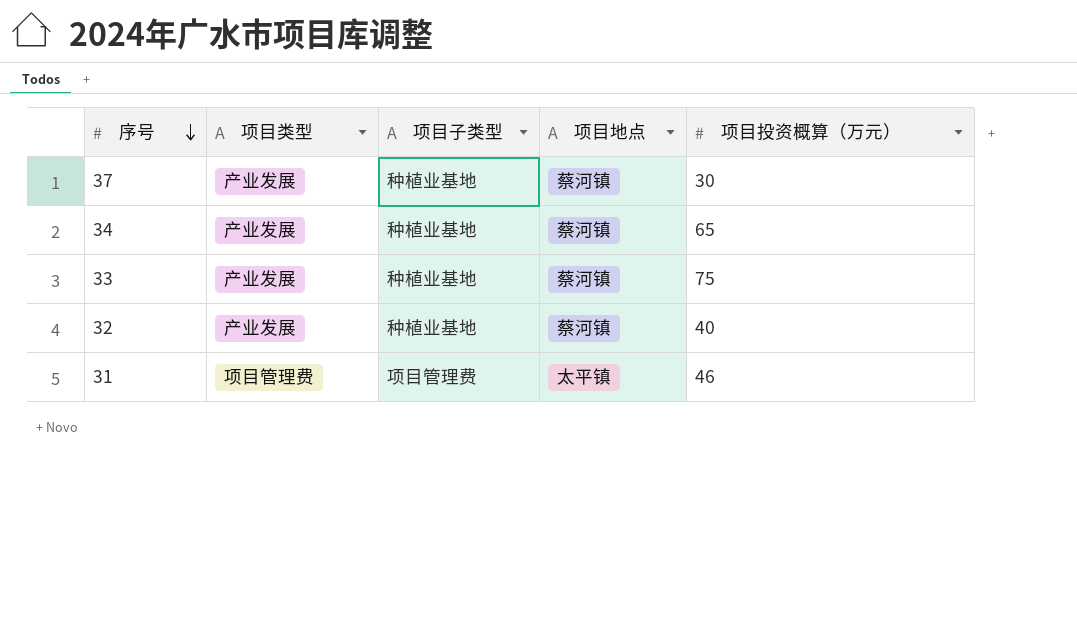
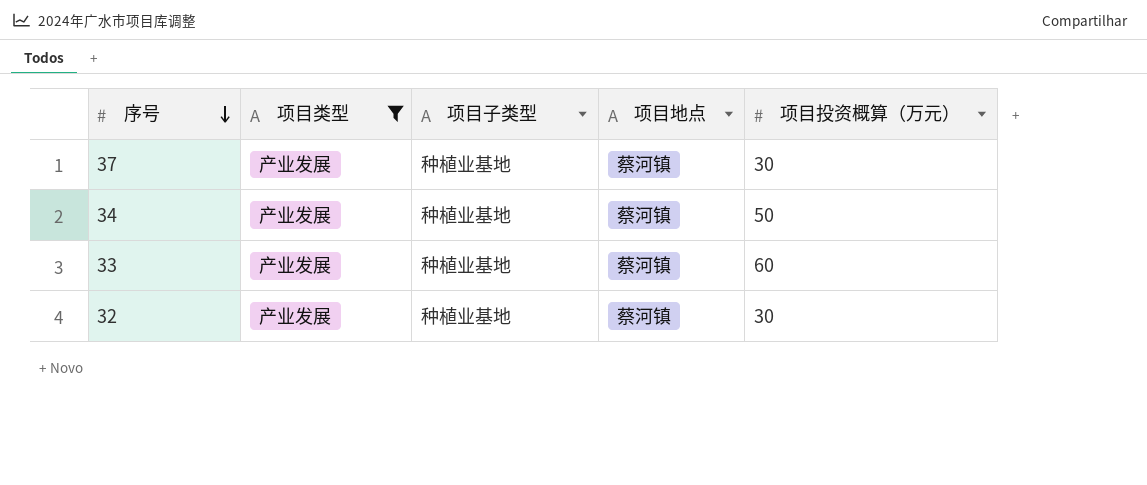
filter: none -> 项目类型 = 产业发展
34 | 项目投资概算（万元）: 65 -> 50
33 | 项目投资概算（万元）: 75 -> 60
32 | 项目投资概算（万元）: 40 -> 30

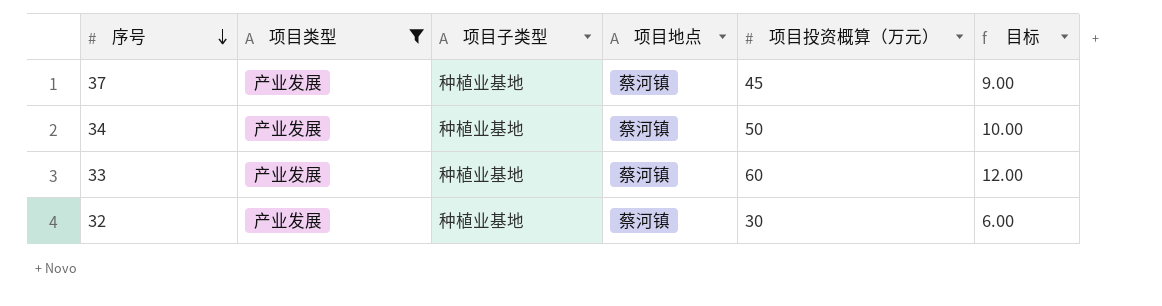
column 目标 | formula: none -> [项目投资概算（万元）] * 0.2
37 | 项目投资概算（万元）: 30 -> 45

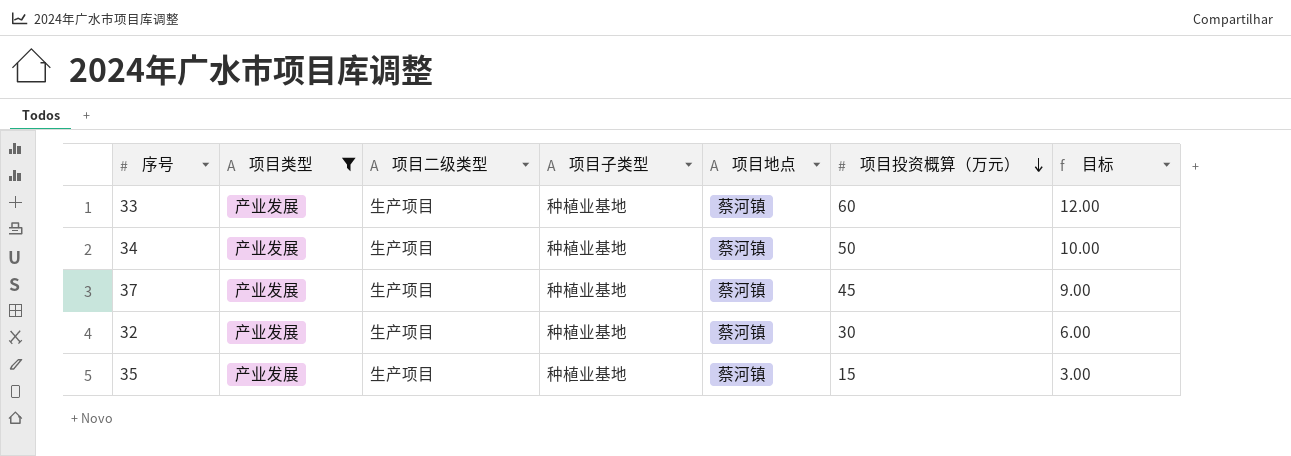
row order: 序号 descending -> 项目投资概算（万元） descending
column 项目二级类型 | position: none -> 3
row 35: none -> 产业发展 | 生产项目 | 种植业基地 | 蔡河镇 | 15 | 3.00

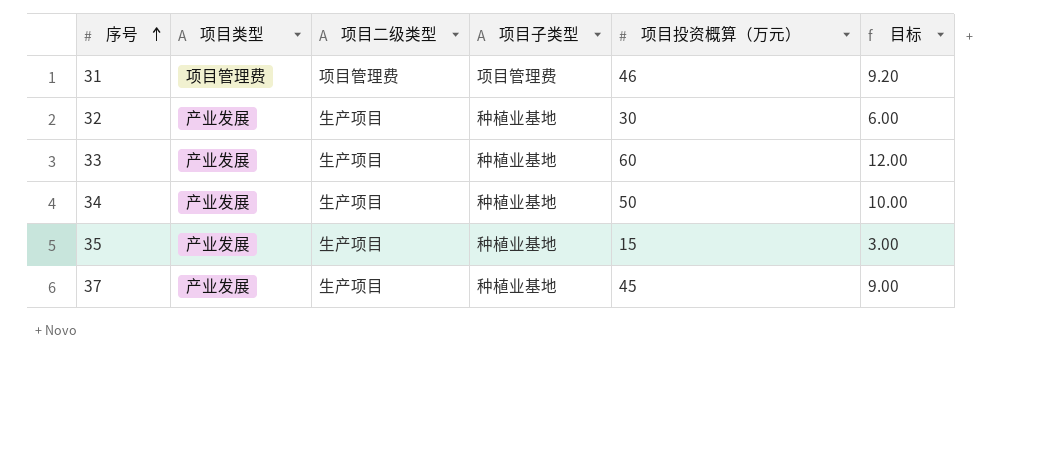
filter: 项目类型 = 产业发展 -> none
row order: 项目投资概算（万元） descending -> 序号 ascending
column 项目地点 | position: 5 -> none

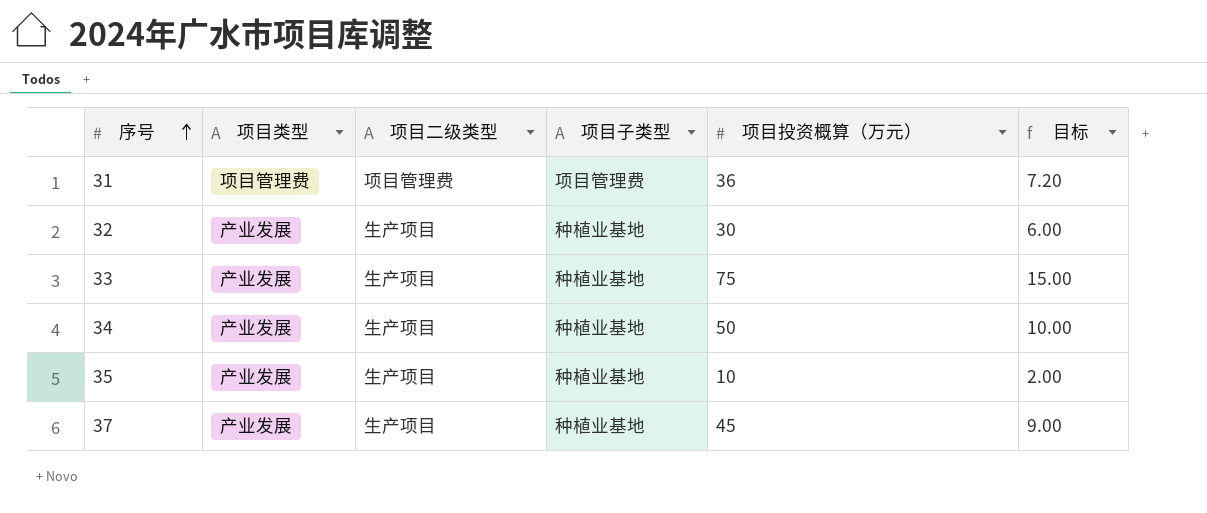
31 | 项目投资概算（万元）: 46 -> 36
31 | 目标: 9.20 -> 7.20
33 | 项目投资概算（万元）: 60 -> 75
33 | 目标: 12.00 -> 15.00
35 | 项目投资概算（万元）: 15 -> 10
35 | 目标: 3.00 -> 2.00

